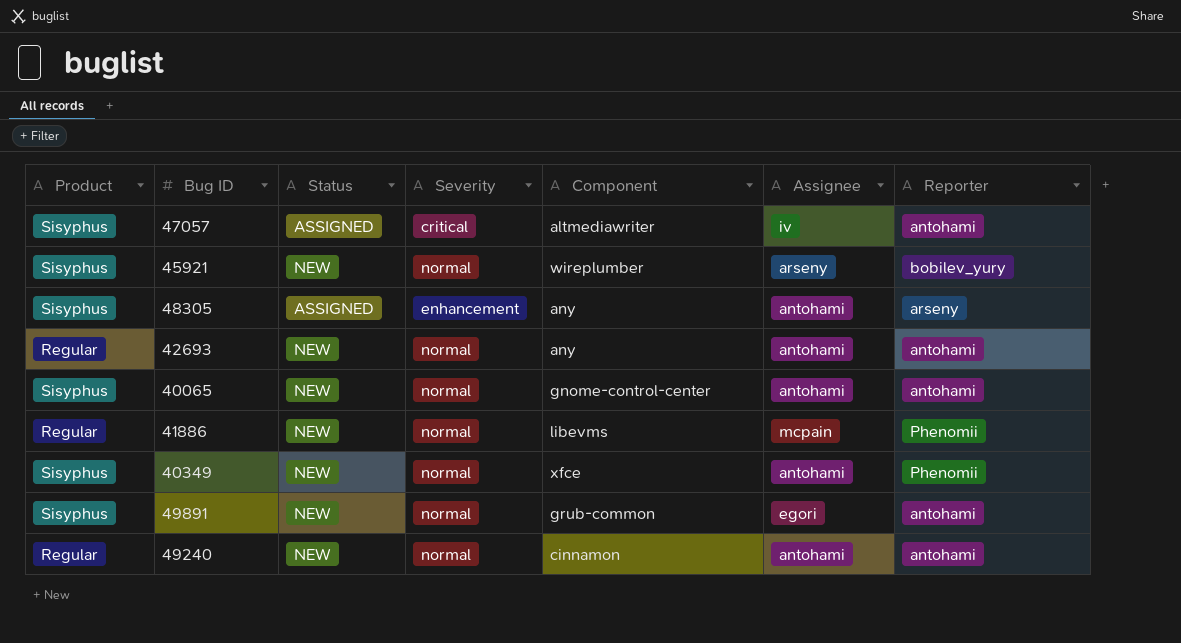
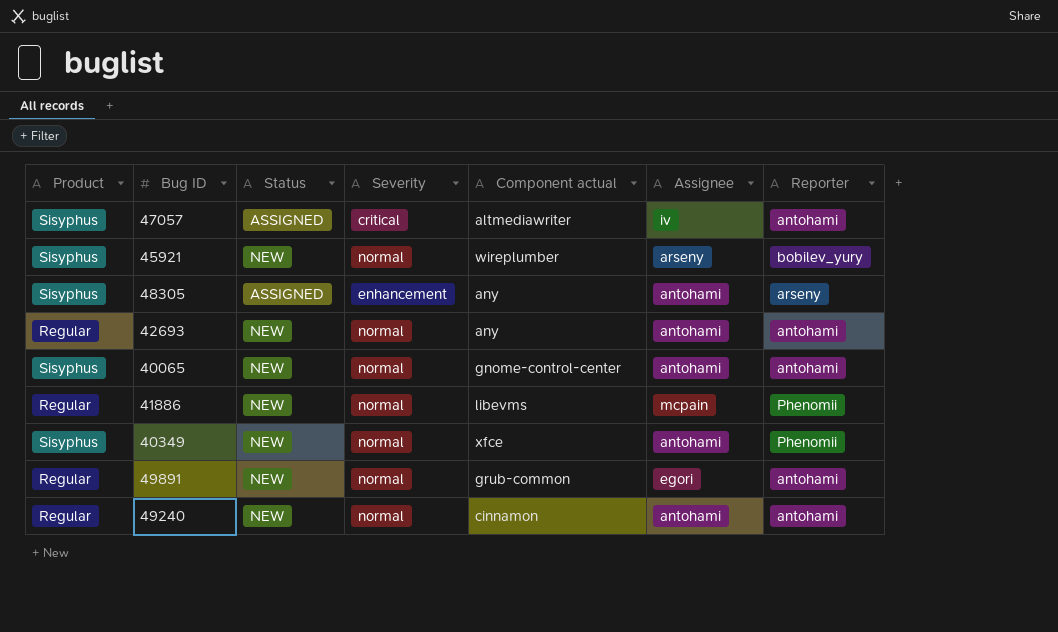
column name: Component -> Component actual
49891 | Product: Sisyphus -> Regular

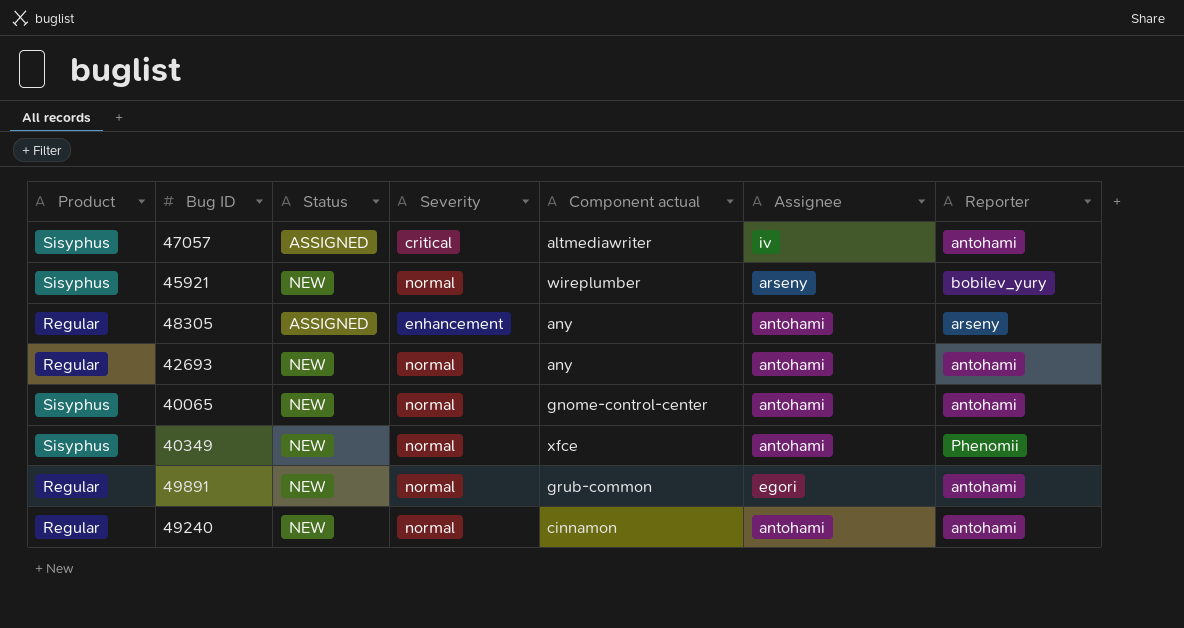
row 41886: Regular | NEW | normal | libevms | mcpain | Phenomii -> none
48305 | Product: Sisyphus -> Regular

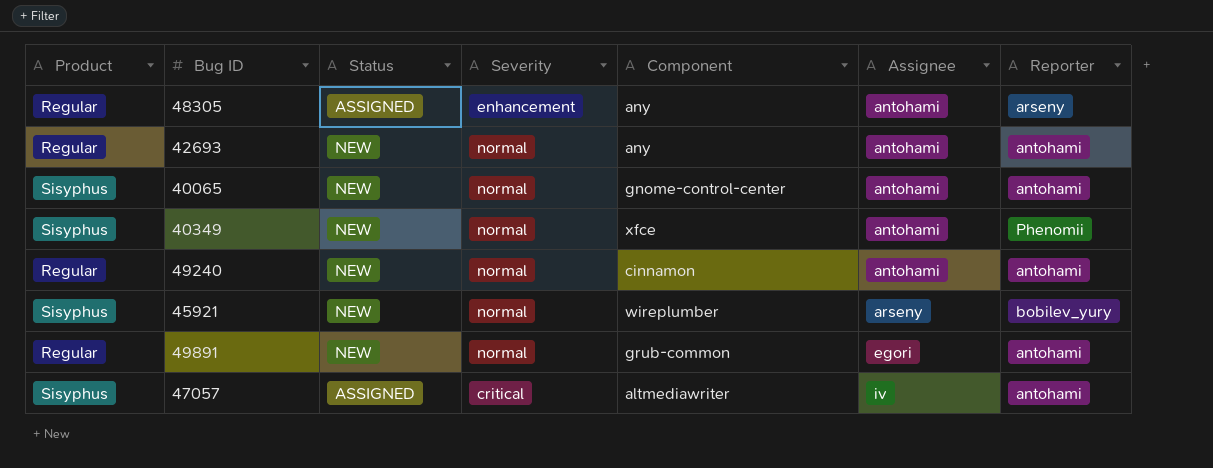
row order: none -> Assignee ascending
column name: Component actual -> Component

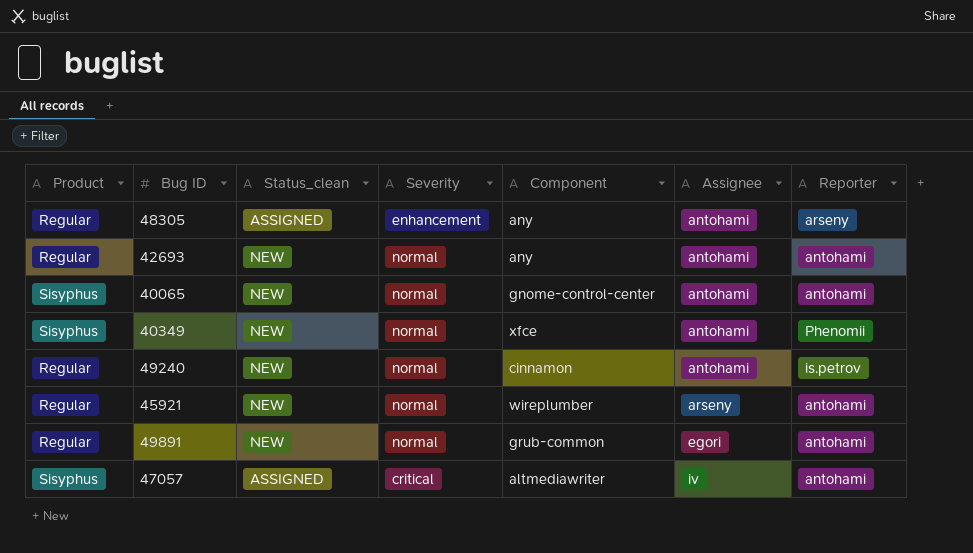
column name: Status -> Status_clean
49240 | Reporter: antohami -> is.petrov
45921 | Product: Sisyphus -> Regular
45921 | Reporter: bobilev_yury -> antohami

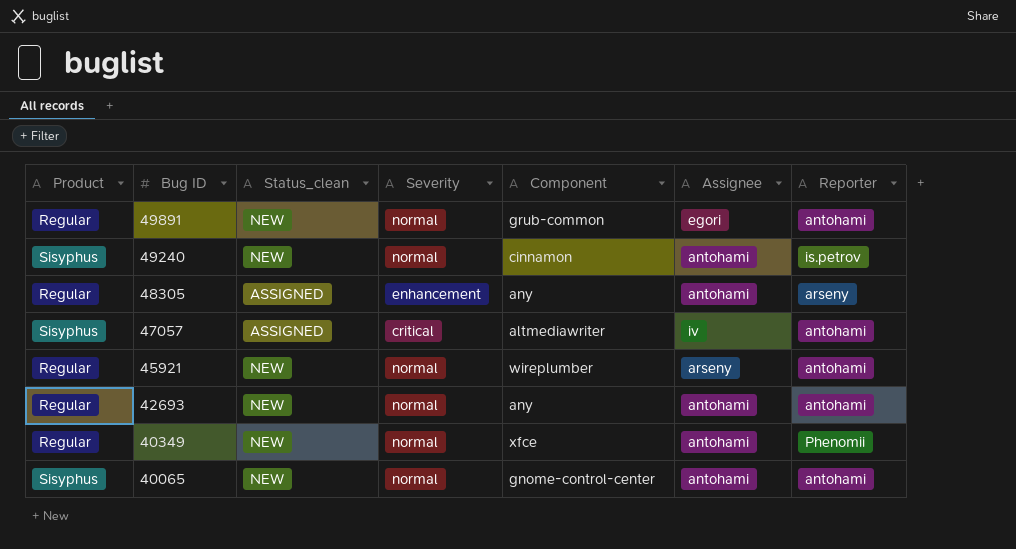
row order: Assignee ascending -> Bug ID descending
49240 | Product: Regular -> Sisyphus
40349 | Product: Sisyphus -> Regular

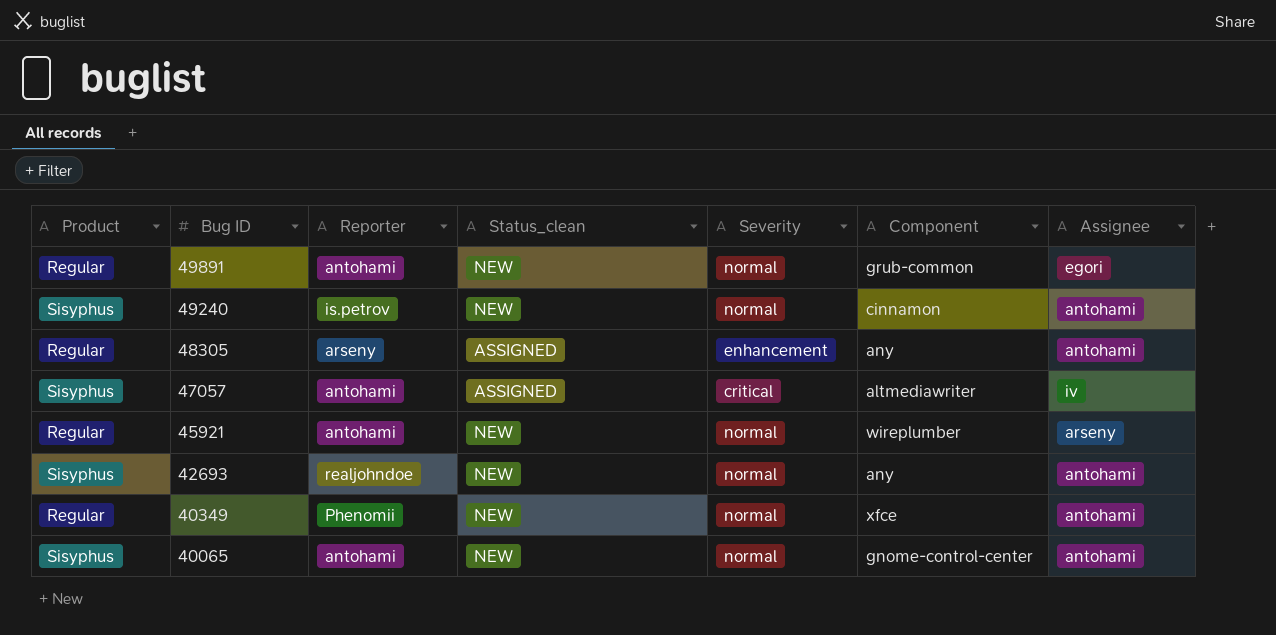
column Reporter | position: 7 -> 3
42693 | Product: Regular -> Sisyphus
42693 | Reporter: antohami -> realjohndoe

